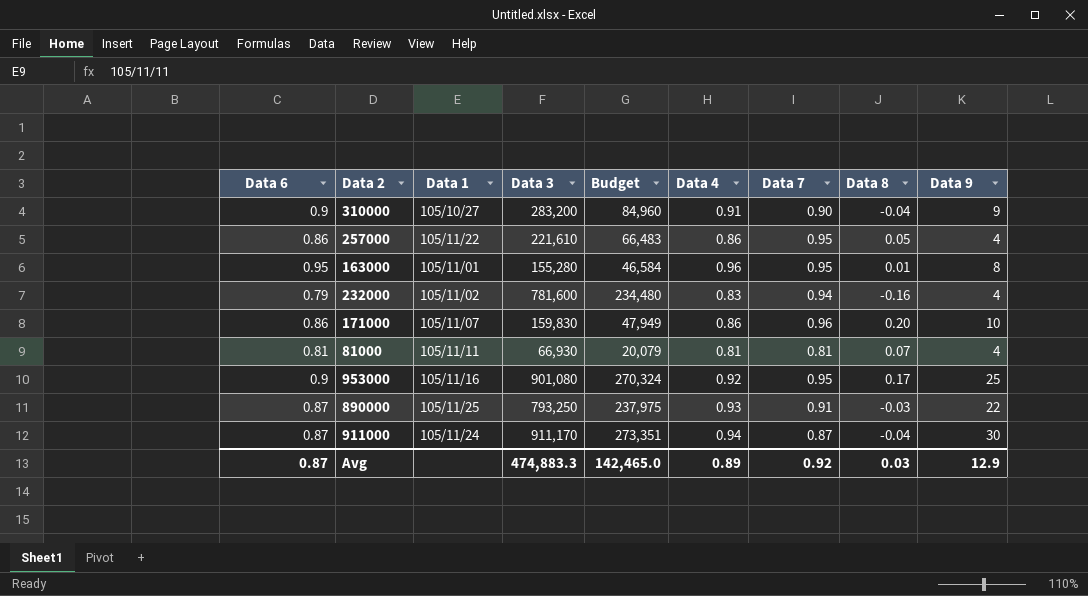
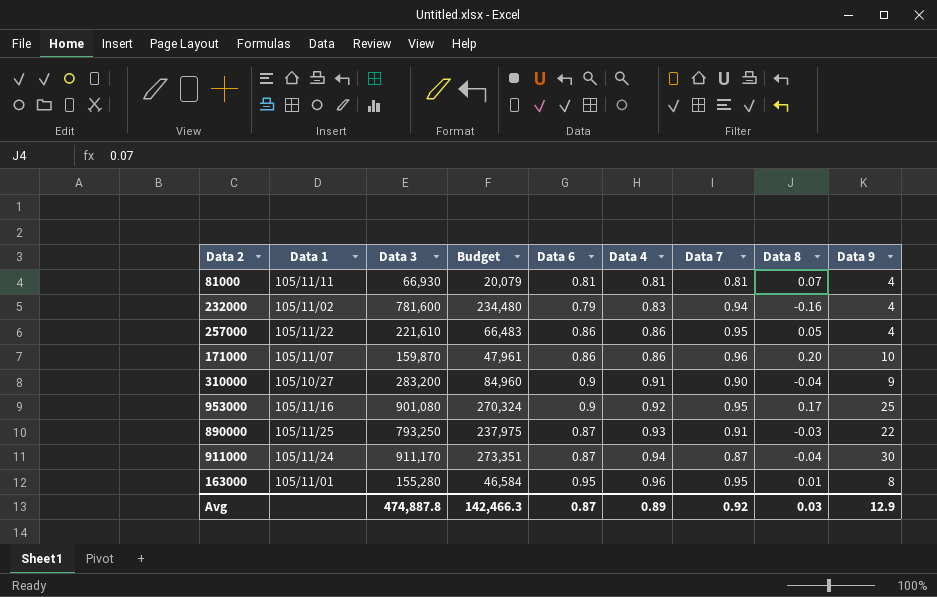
row order: none -> Data 4 ascending
column Data 6 | position: 1 -> 5
171000 | Data 3: 159,830 -> 159,870
171000 | Budget: 47,949 -> 47,961
Avg | Data 3: 474,883.3 -> 474,887.8
Avg | Budget: 142,465.0 -> 142,466.3

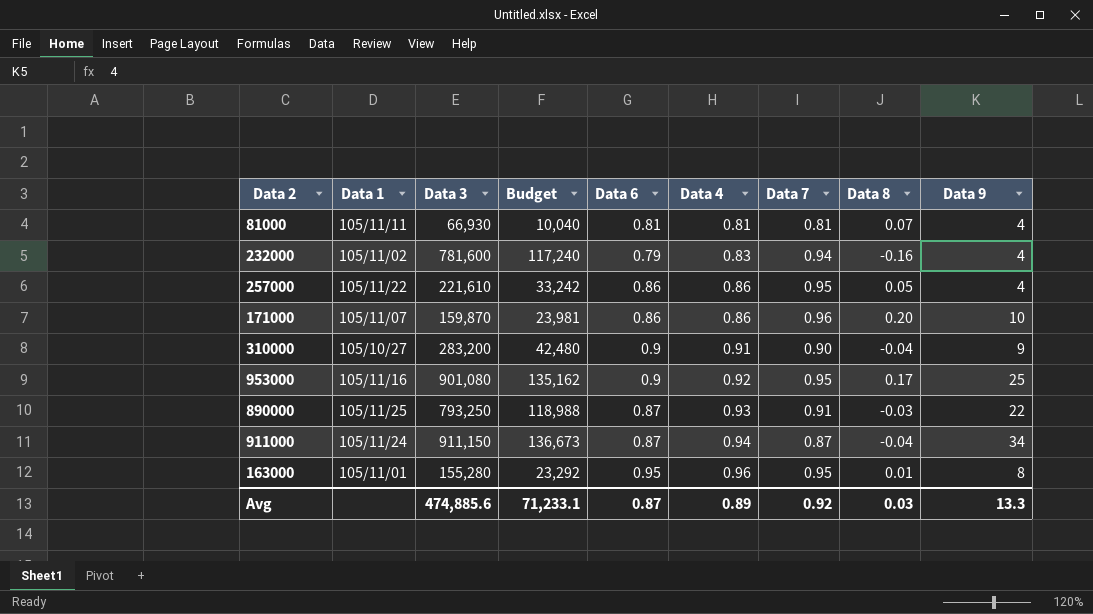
column Budget | formula: [Data 3] * 0.3 -> [Data 3] * 0.15
911000 | Data 3: 911,170 -> 911,150
911000 | Data 9: 30 -> 34
Avg | Data 3: 474,887.8 -> 474,885.6
Avg | Budget: 142,466.3 -> 71,233.1
Avg | Data 9: 12.9 -> 13.3

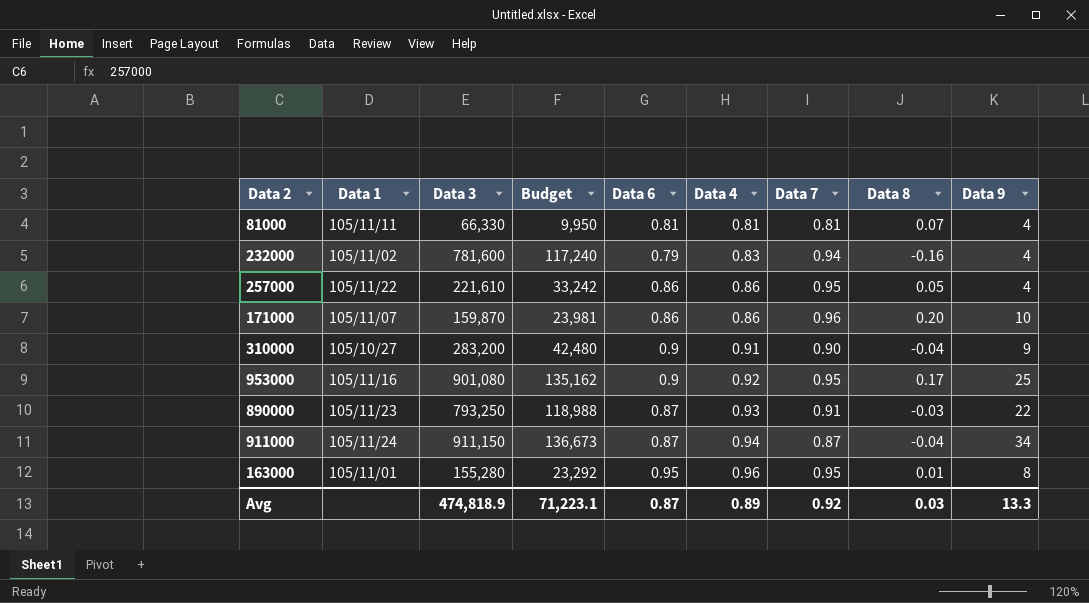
81000 | Data 3: 66,930 -> 66,330
81000 | Budget: 10,040 -> 9,950
890000 | Data 1: 105/11/25 -> 105/11/23
Avg | Data 3: 474,885.6 -> 474,818.9
Avg | Budget: 71,233.1 -> 71,223.1

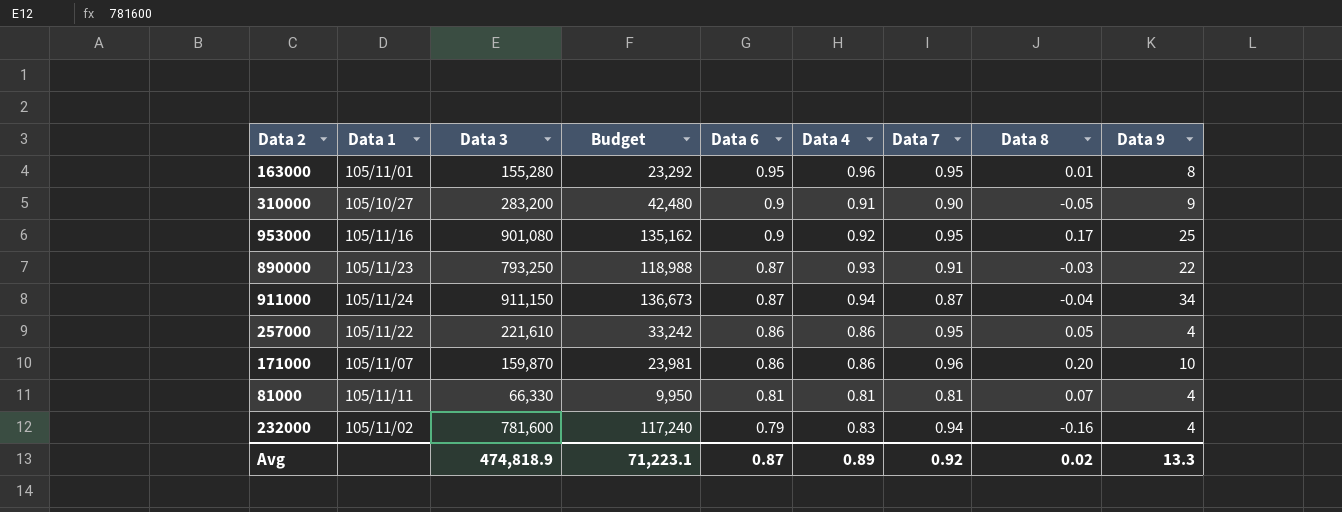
row order: Data 4 ascending -> Data 6 descending
310000 | Data 8: -0.04 -> -0.05
Avg | Data 8: 0.03 -> 0.02

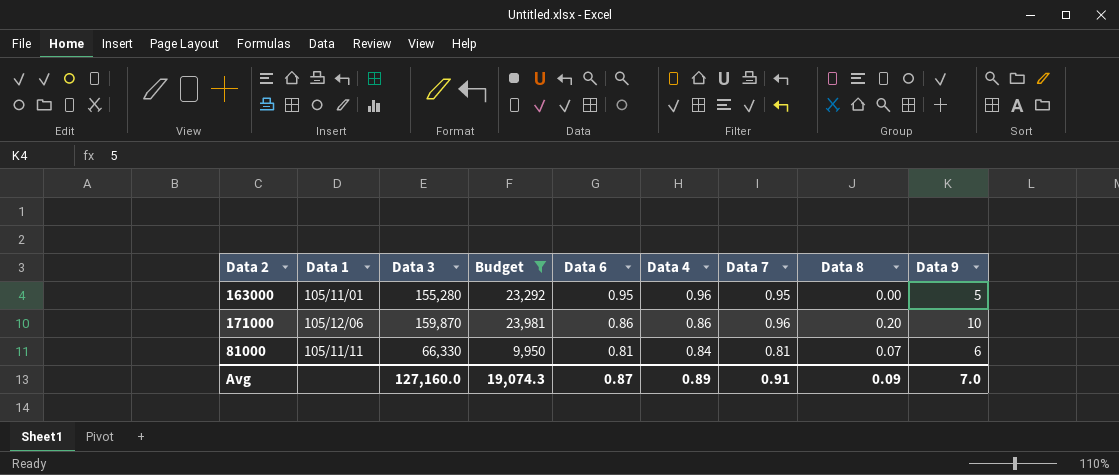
filter: none -> Budget <= 23,981
163000 | Data 8: 0.01 -> 0.00
163000 | Data 9: 8 -> 5
171000 | Data 1: 105/11/07 -> 105/12/06
81000 | Data 4: 0.81 -> 0.84
81000 | Data 9: 4 -> 6
Avg | Data 3: 474,818.9 -> 127,160.0
Avg | Budget: 71,223.1 -> 19,074.3
Avg | Data 7: 0.92 -> 0.91
Avg | Data 8: 0.02 -> 0.09
Avg | Data 9: 13.3 -> 7.0

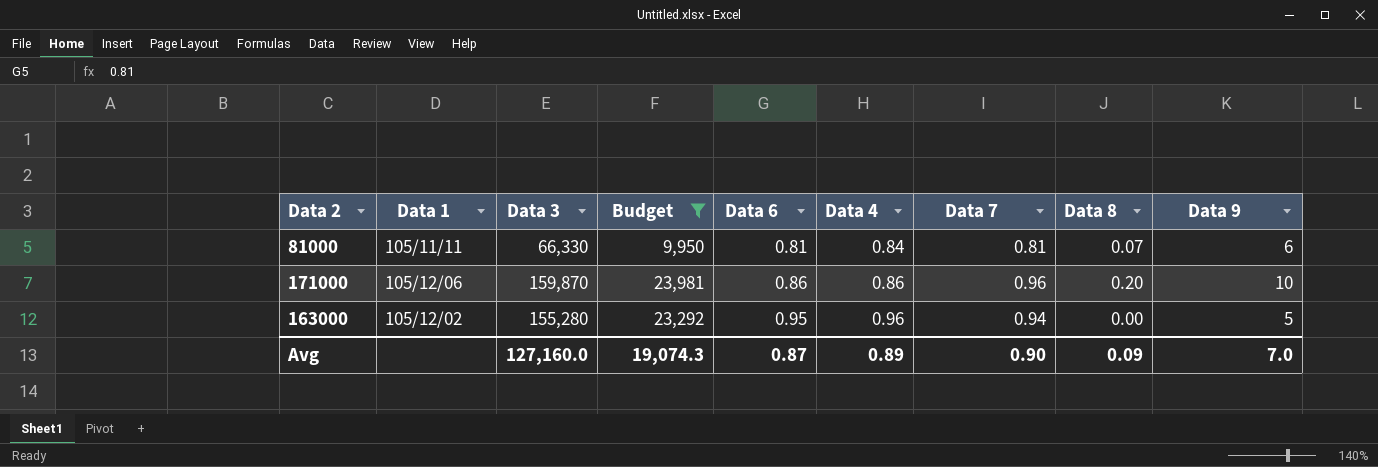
row order: Data 6 descending -> Data 6 ascending
163000 | Data 1: 105/11/01 -> 105/12/02
163000 | Data 7: 0.95 -> 0.94
Avg | Data 7: 0.91 -> 0.90

